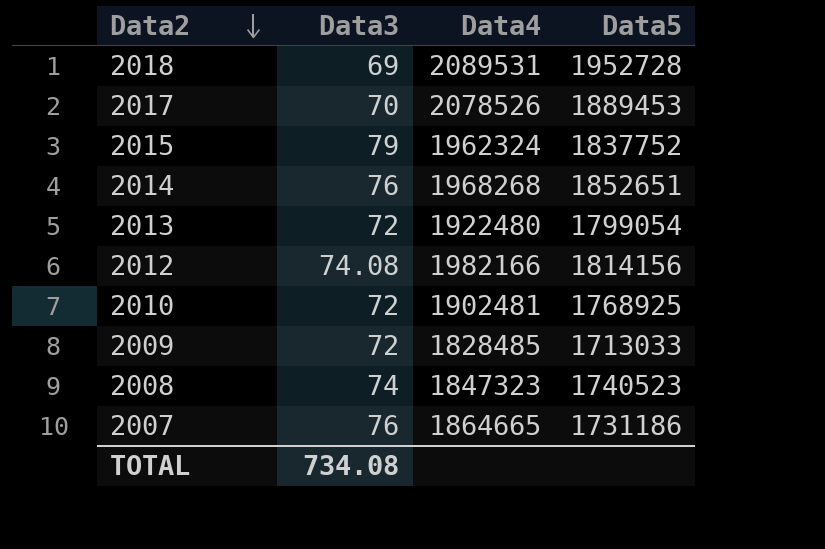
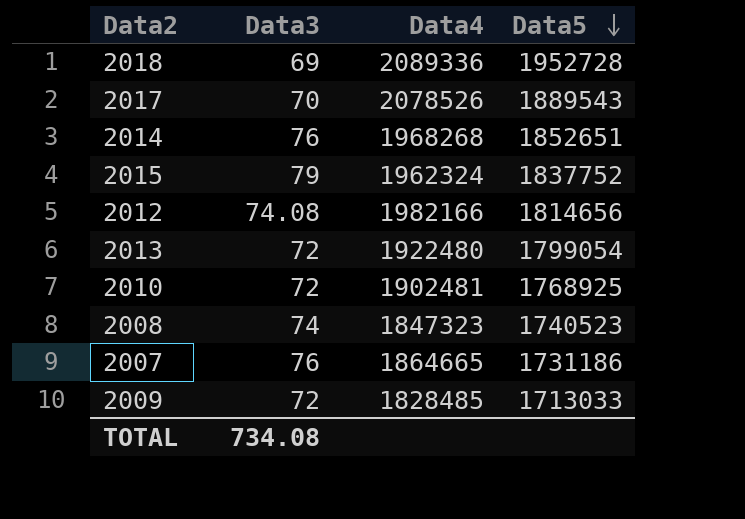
row order: Data2 descending -> Data5 descending
2018 | Data4: 2089531 -> 2089336
2017 | Data5: 1889453 -> 1889543
2012 | Data5: 1814156 -> 1814656

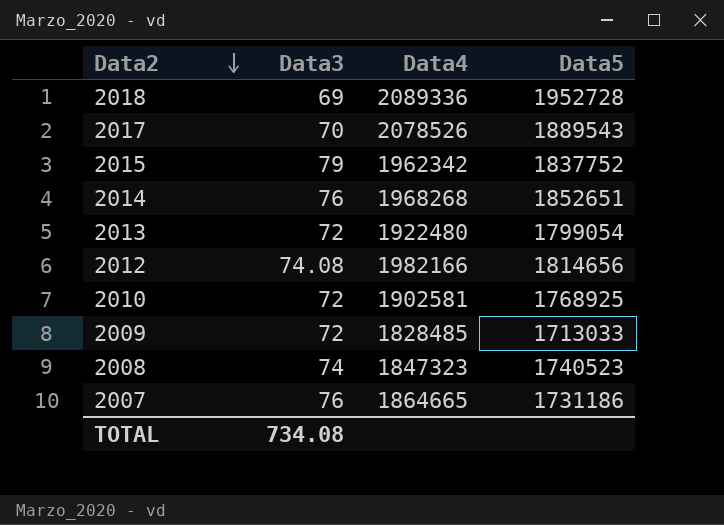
row order: Data5 descending -> Data2 descending
2015 | Data4: 1962324 -> 1962342
2010 | Data4: 1902481 -> 1902581

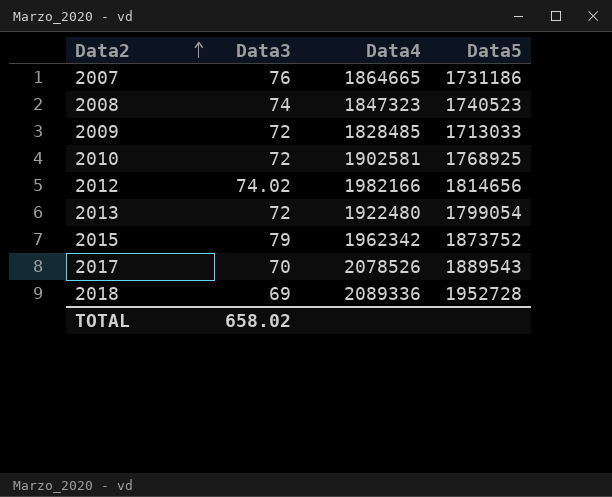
row order: Data2 descending -> Data2 ascending
row 2014: 76 | 1968268 | 1852651 -> none
2012 | Data3: 74.08 -> 74.02
2015 | Data5: 1837752 -> 1873752
TOTAL | Data3: 734.08 -> 658.02

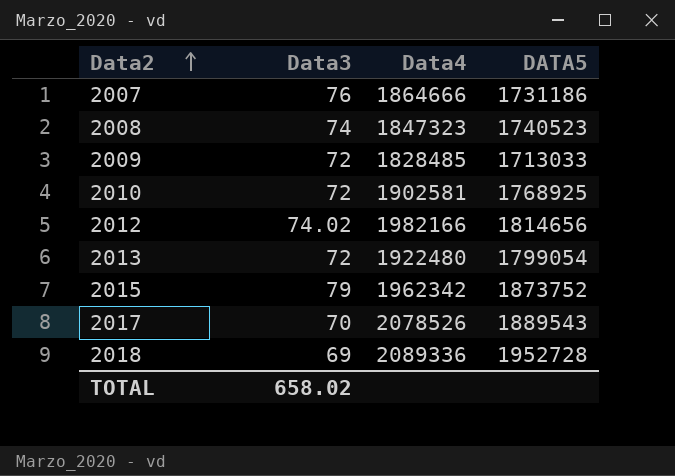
column name: Data5 -> DATA5
2007 | Data4: 1864665 -> 1864666

